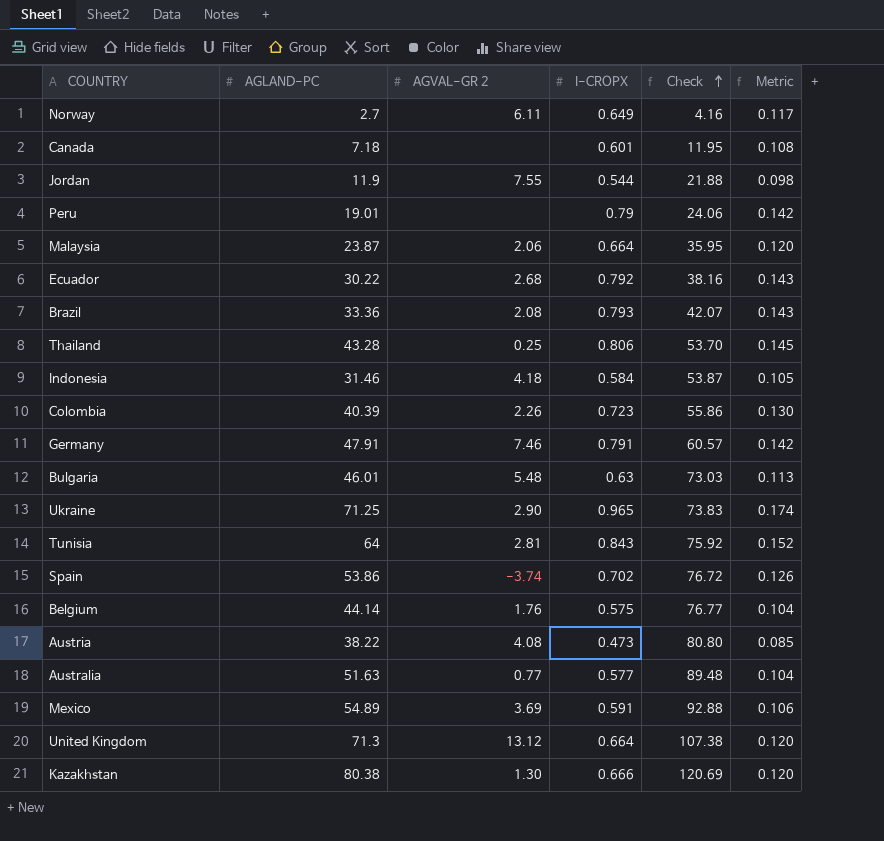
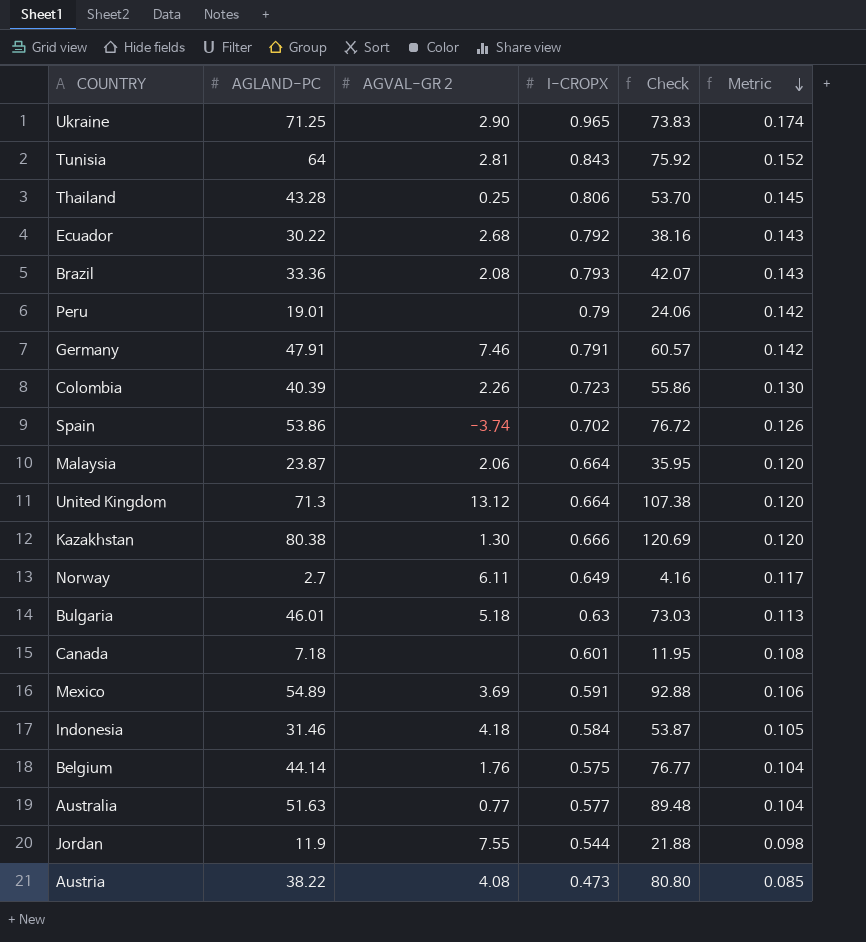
row order: Check ascending -> Metric descending
Bulgaria | AGVAL-GR 2: 5.48 -> 5.18

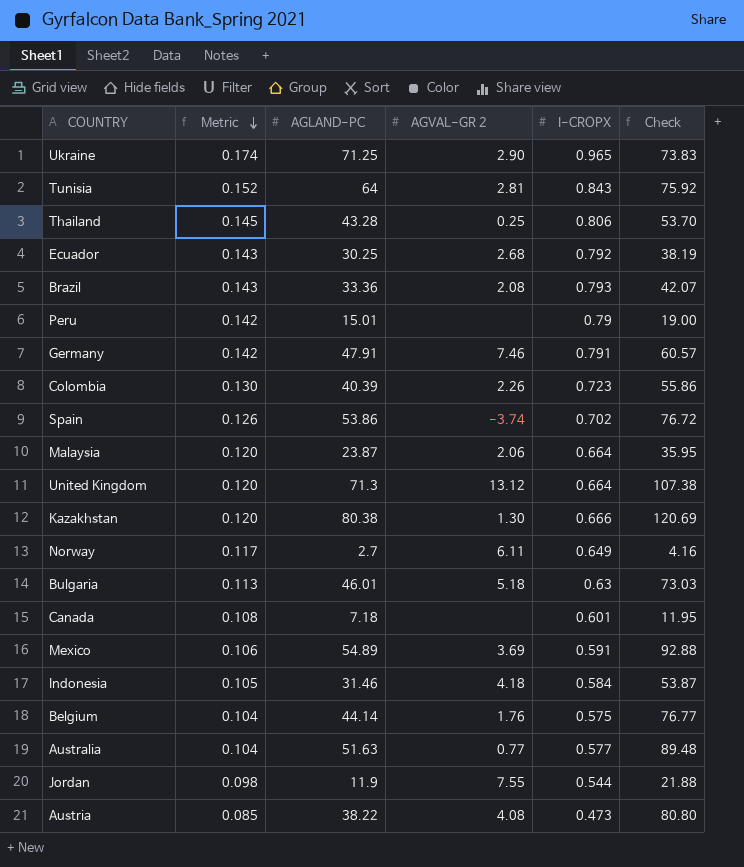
column Metric | position: 6 -> 2
Ecuador | AGLAND-PC: 30.22 -> 30.25
Ecuador | Check: 38.16 -> 38.19
Peru | AGLAND-PC: 19.01 -> 15.01
Peru | Check: 24.06 -> 19.00

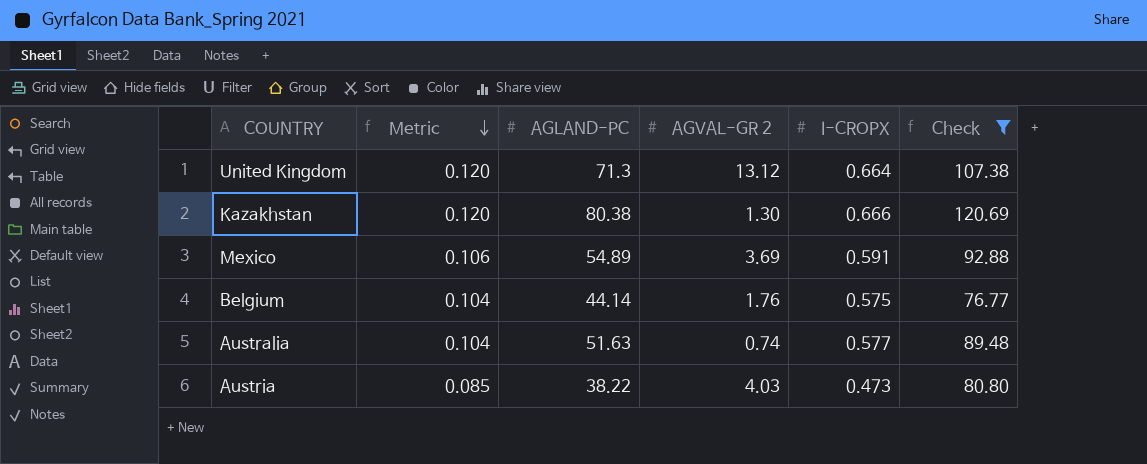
filter: none -> Check >= 76.77
Australia | AGVAL-GR 2: 0.77 -> 0.74
Austria | AGVAL-GR 2: 4.08 -> 4.03

